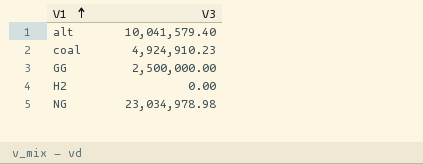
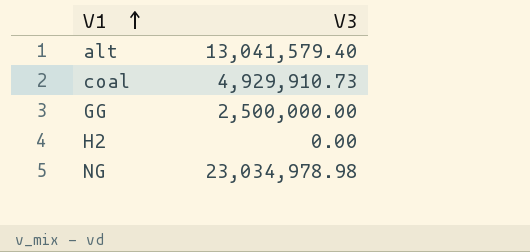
alt | V3: 10,041,579.40 -> 13,041,579.40
coal | V3: 4,924,910.23 -> 4,929,910.73

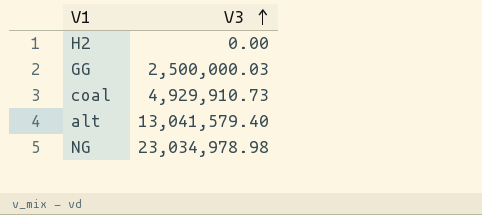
row order: V1 ascending -> V3 ascending
GG | V3: 2,500,000.00 -> 2,500,000.03

